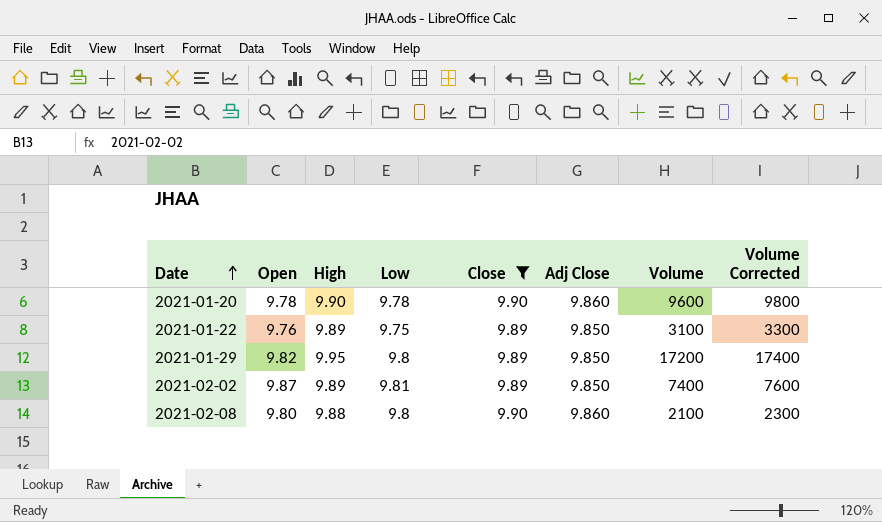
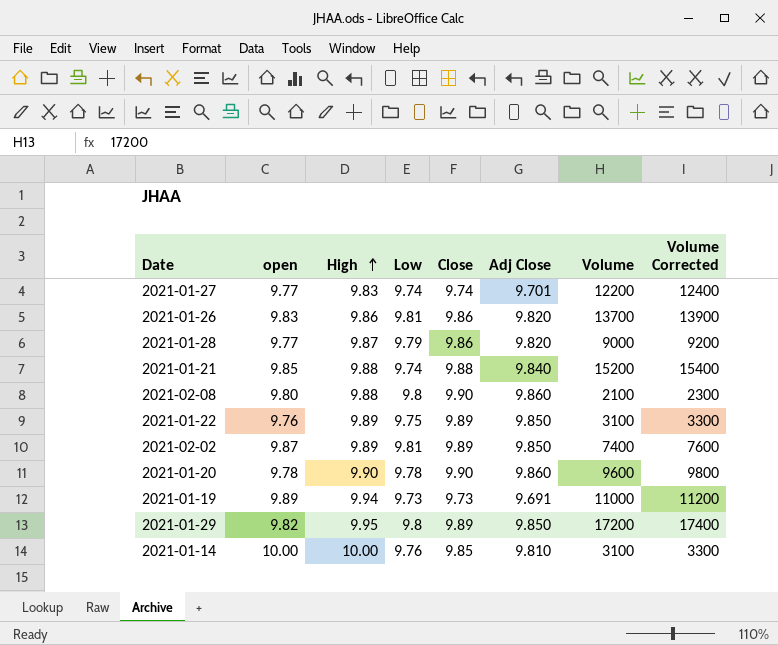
filter: Close >= 9.89 -> none
row order: Date ascending -> High ascending
column name: Open -> open

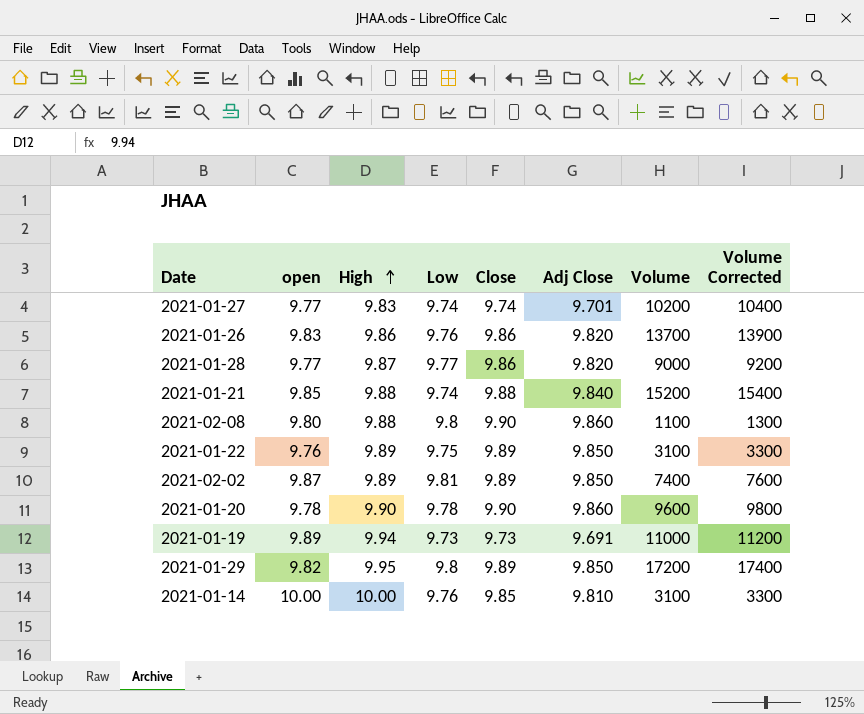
2021-01-27 | Volume: 12200 -> 10200
2021-01-27 | Volume Corrected: 12400 -> 10400
2021-01-26 | Low: 9.81 -> 9.76
2021-01-28 | Low: 9.79 -> 9.77
2021-02-08 | Volume: 2100 -> 1100
2021-02-08 | Volume Corrected: 2300 -> 1300

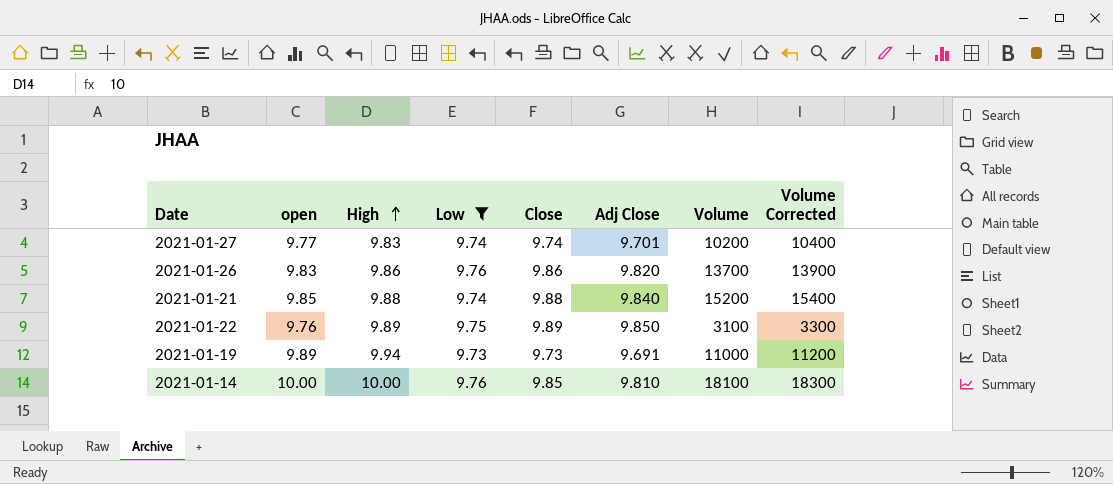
filter: none -> Low <= 9.76
2021-01-14 | Volume: 3100 -> 18100
2021-01-14 | Volume Corrected: 3300 -> 18300

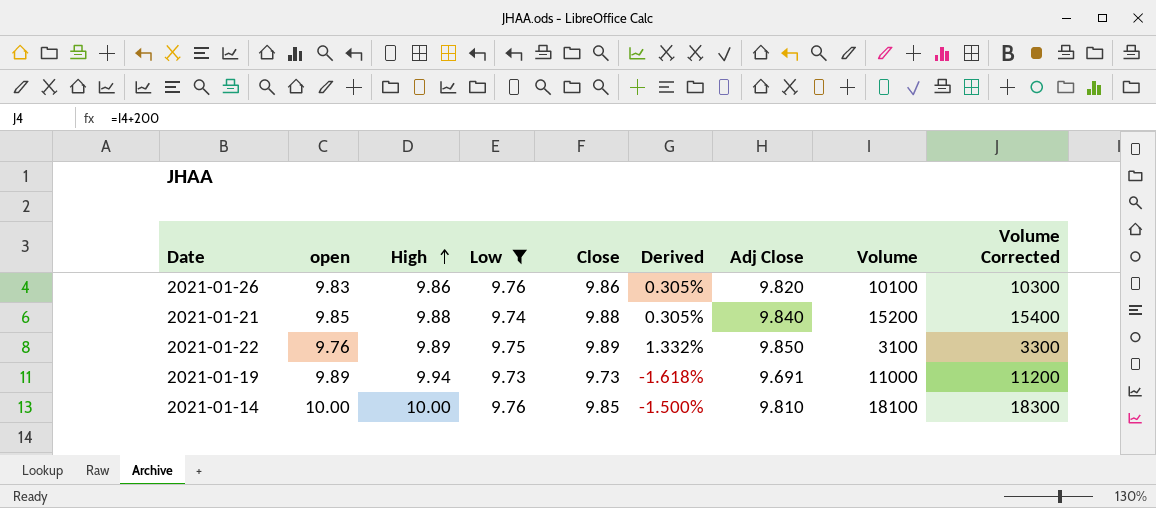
column Derived | formula: none -> ([Close] - [open]) / [open]
row 2021-01-27: 9.77 | 9.83 | 9.74 | 9.74 | 9.701 | 10200 | 10400 -> none
2021-01-26 | Volume: 13700 -> 10100
2021-01-26 | Volume Corrected: 13900 -> 10300

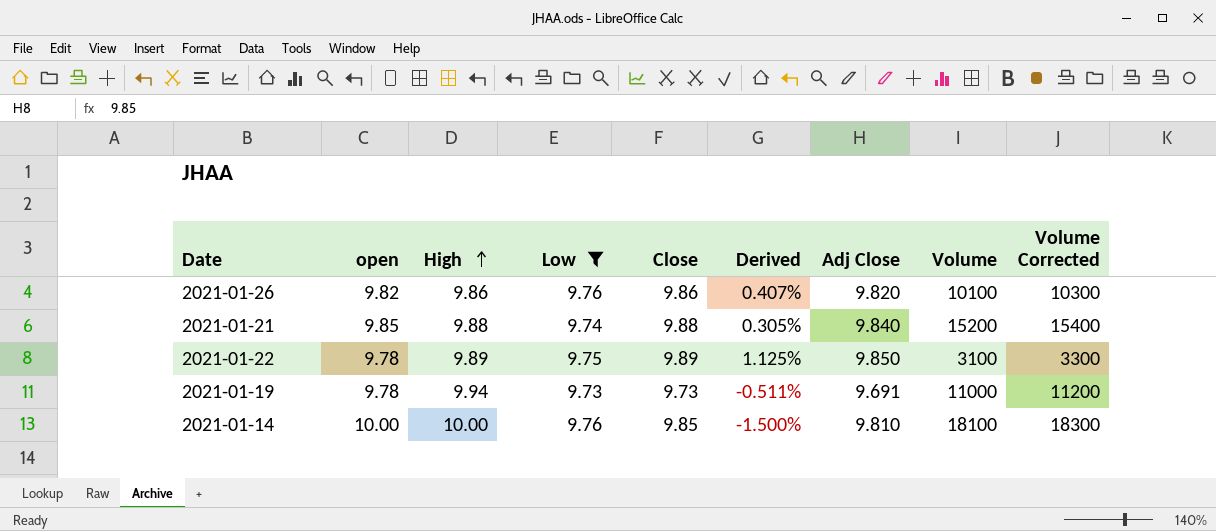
2021-01-26 | open: 9.83 -> 9.82
2021-01-26 | Derived: 0.305% -> 0.407%
2021-01-22 | open: 9.76 -> 9.78
2021-01-22 | Derived: 1.332% -> 1.125%
2021-01-19 | open: 9.89 -> 9.78
2021-01-19 | Derived: -1.618% -> -0.511%

